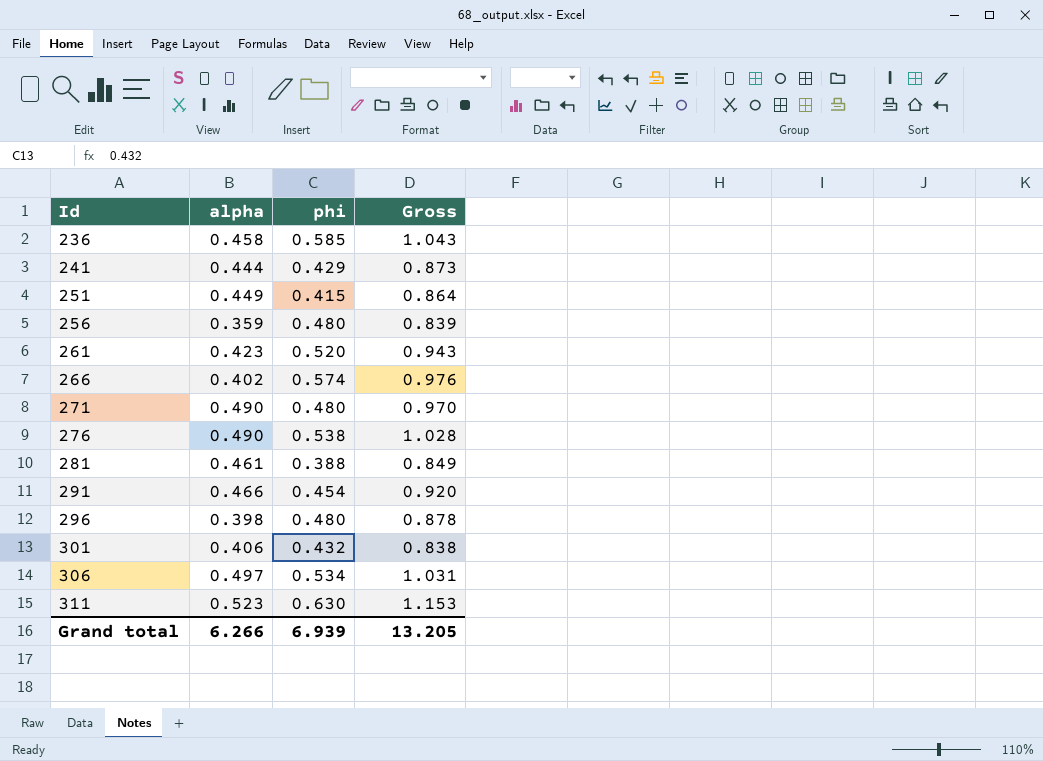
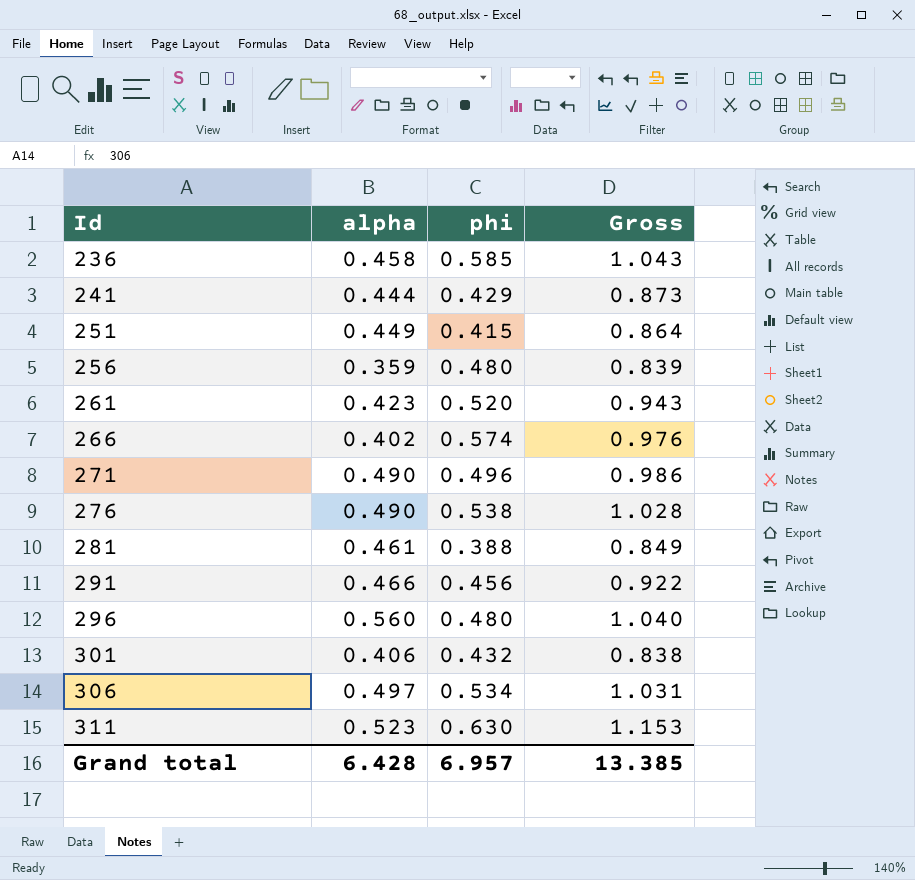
271 | phi: 0.480 -> 0.496
271 | Gross: 0.970 -> 0.986
291 | phi: 0.454 -> 0.456
291 | Gross: 0.920 -> 0.922
296 | alpha: 0.398 -> 0.560
296 | Gross: 0.878 -> 1.040
Grand total | alpha: 6.266 -> 6.428
Grand total | phi: 6.939 -> 6.957
Grand total | Gross: 13.205 -> 13.385

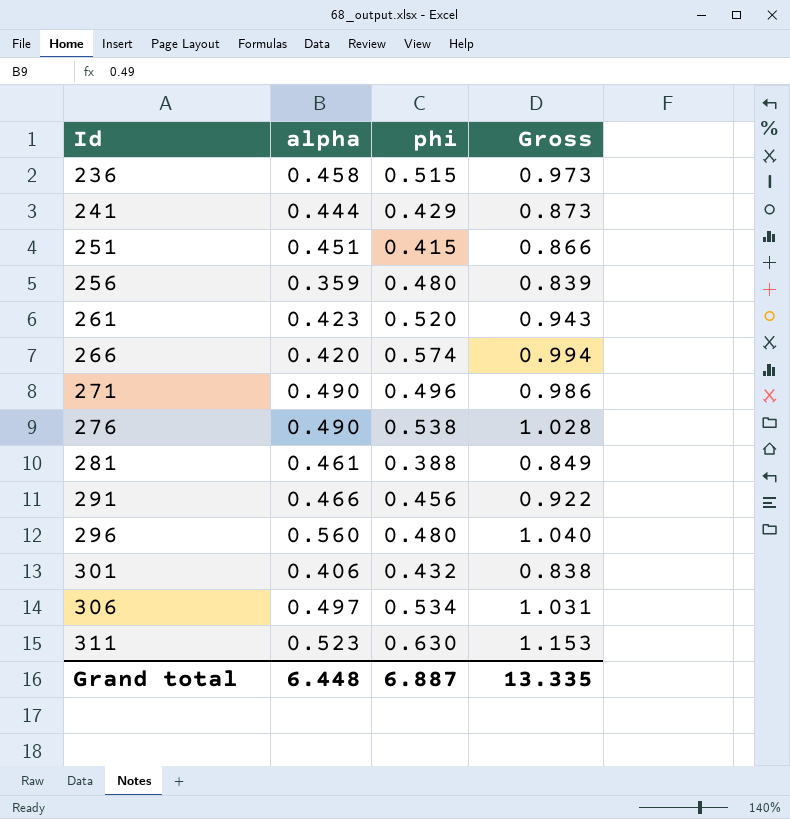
236 | phi: 0.585 -> 0.515
236 | Gross: 1.043 -> 0.973
251 | alpha: 0.449 -> 0.451
251 | Gross: 0.864 -> 0.866
266 | alpha: 0.402 -> 0.420
266 | Gross: 0.976 -> 0.994
Grand total | alpha: 6.428 -> 6.448
Grand total | phi: 6.957 -> 6.887
Grand total | Gross: 13.385 -> 13.335

